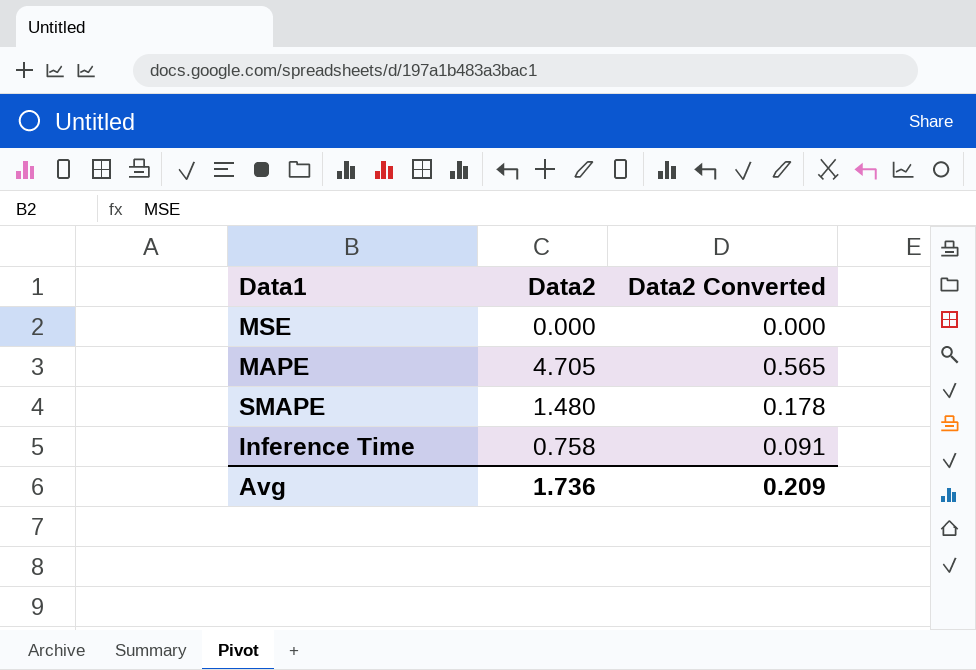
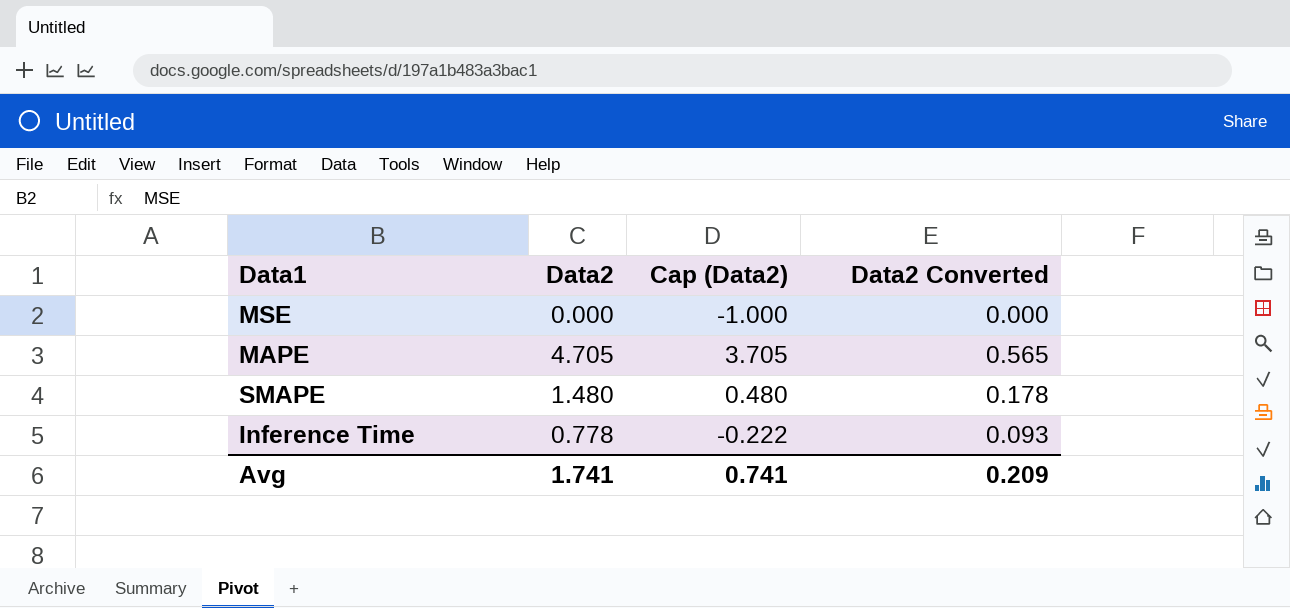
column Cap (Data2) | formula: none -> [Data2] - 1
Inference Time | Data2: 0.758 -> 0.778
Inference Time | Data2 Converted: 0.091 -> 0.093
Avg | Data2: 1.736 -> 1.741

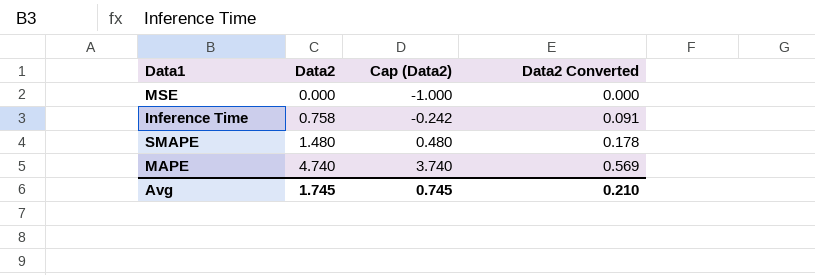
row order: none -> Data2 ascending
Inference Time | Data2: 0.778 -> 0.758
Inference Time | Cap (Data2): -0.222 -> -0.242
Inference Time | Data2 Converted: 0.093 -> 0.091
MAPE | Data2: 4.705 -> 4.740
MAPE | Cap (Data2): 3.705 -> 3.740
MAPE | Data2 Converted: 0.565 -> 0.569
Avg | Data2: 1.741 -> 1.745
Avg | Cap (Data2): 0.741 -> 0.745
Avg | Data2 Converted: 0.209 -> 0.210

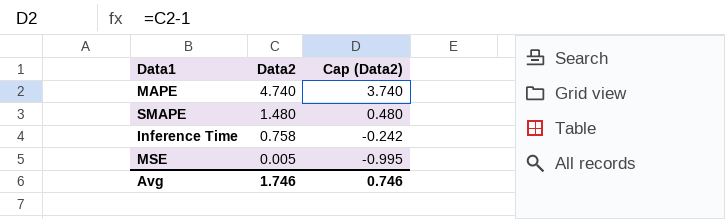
row order: Data2 ascending -> Data2 descending
column Data2 Converted | formula: [Data2] * 0.12 -> none
MSE | Data2: 0.000 -> 0.005
MSE | Cap (Data2): -1.000 -> -0.995
Avg | Data2: 1.745 -> 1.746
Avg | Cap (Data2): 0.745 -> 0.746

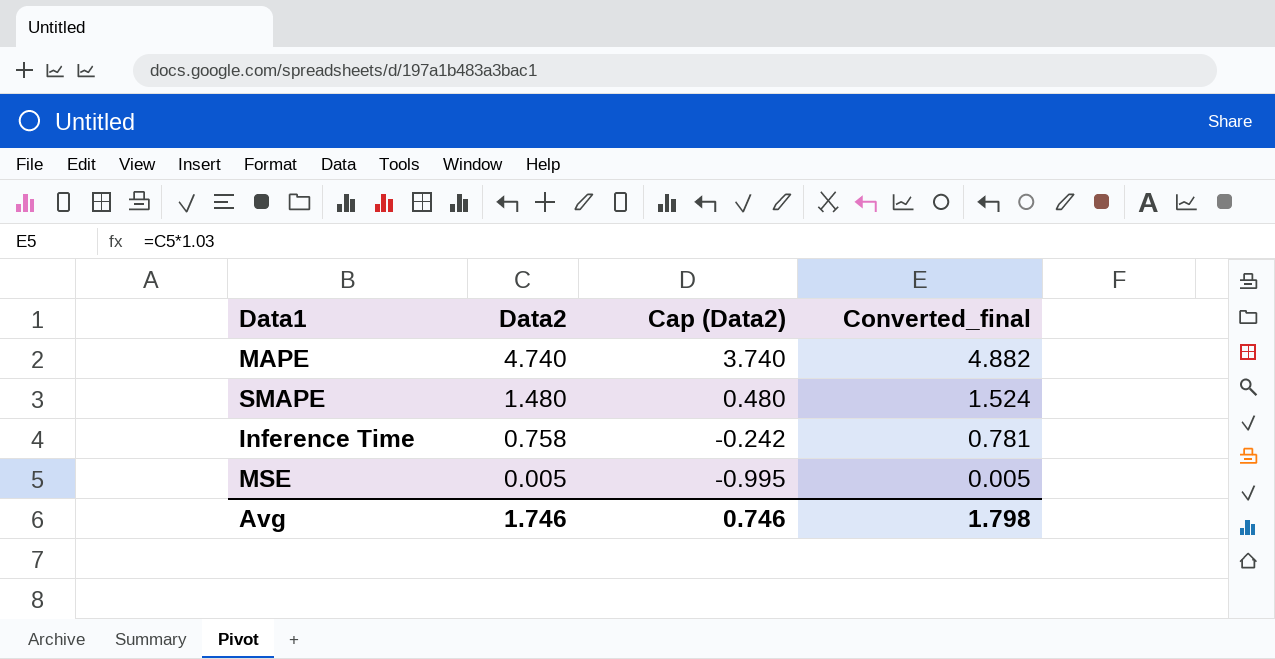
column Converted_final | formula: none -> [Data2] * 1.03

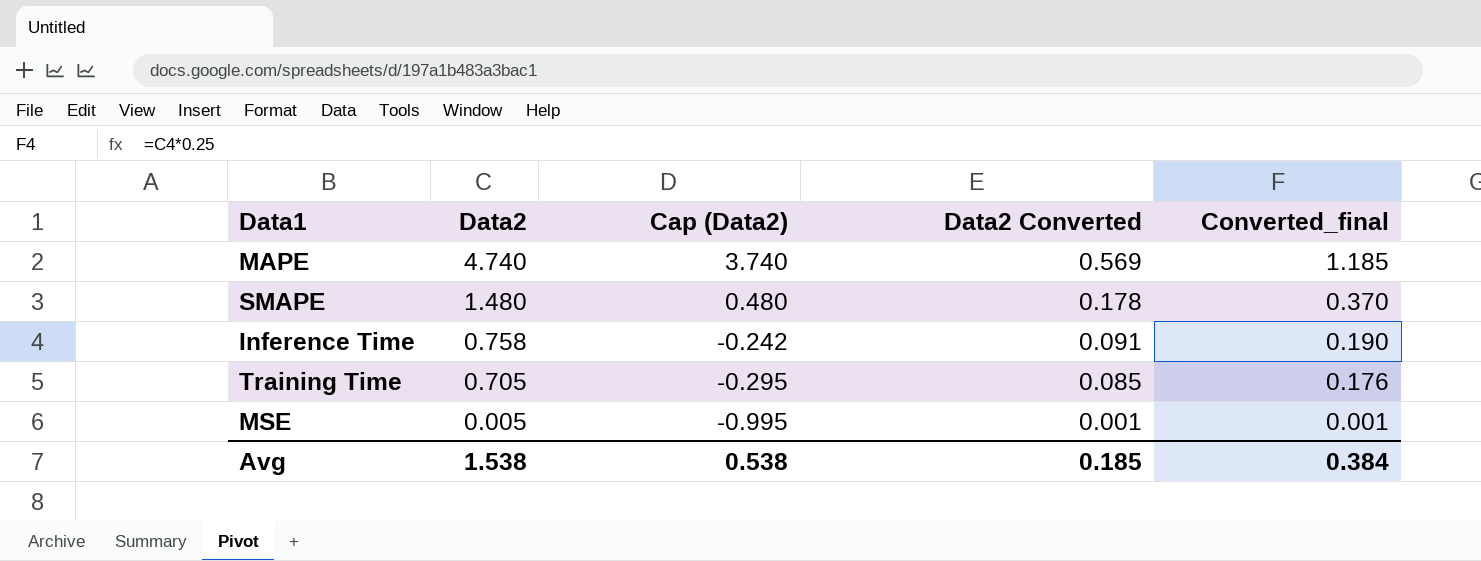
column Data2 Converted | formula: none -> [Data2] * 0.12
column Converted_final | formula: [Data2] * 1.03 -> [Data2] * 0.25
row Training Time: none -> 0.705 | -0.295 | 0.085 | 0.176
Avg | Data2: 1.746 -> 1.538
Avg | Cap (Data2): 0.746 -> 0.538
Avg | Converted_final: 1.798 -> 0.384

